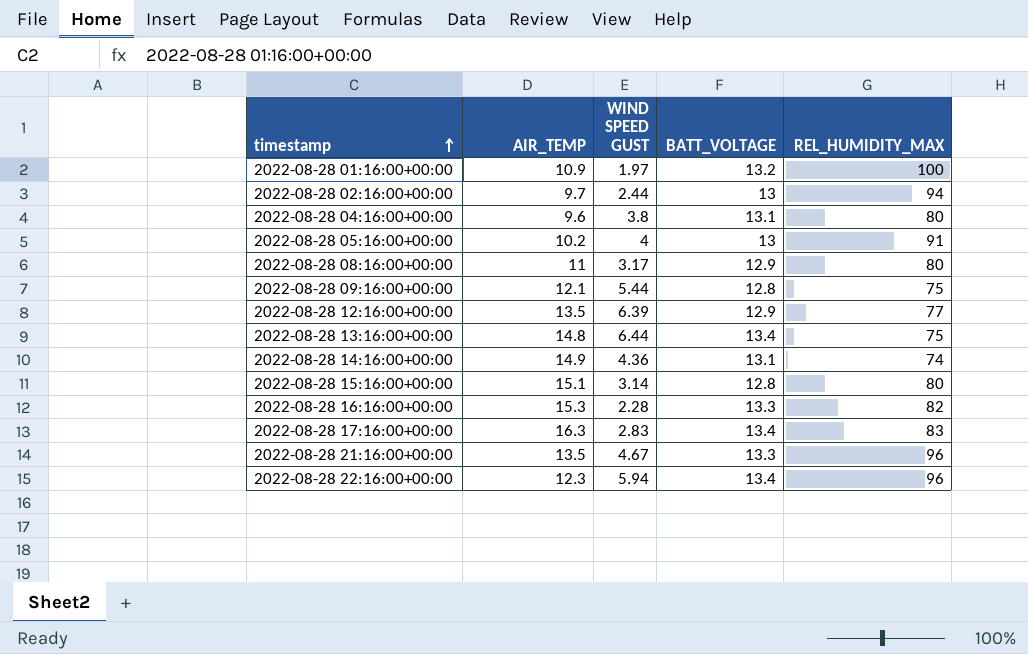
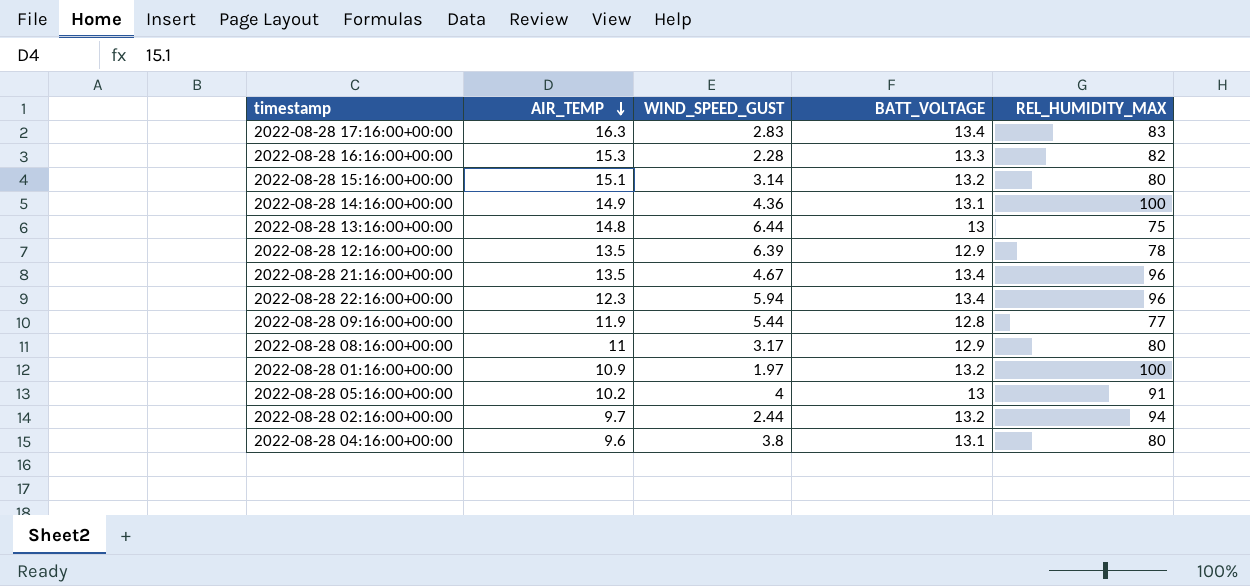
row order: timestamp ascending -> AIR_TEMP descending
column name: WIND SPEED GUST -> WIND_SPEED_GUST
2022-08-28 15:16:00+00:00 | BATT_VOLTAGE: 12.8 -> 13.2
2022-08-28 14:16:00+00:00 | REL_HUMIDITY_MAX: 74 -> 100
2022-08-28 13:16:00+00:00 | BATT_VOLTAGE: 13.4 -> 13
2022-08-28 12:16:00+00:00 | REL_HUMIDITY_MAX: 77 -> 78
2022-08-28 21:16:00+00:00 | BATT_VOLTAGE: 13.3 -> 13.4
2022-08-28 09:16:00+00:00 | AIR_TEMP: 12.1 -> 11.9
2022-08-28 09:16:00+00:00 | REL_HUMIDITY_MAX: 75 -> 77
2022-08-28 02:16:00+00:00 | BATT_VOLTAGE: 13 -> 13.2

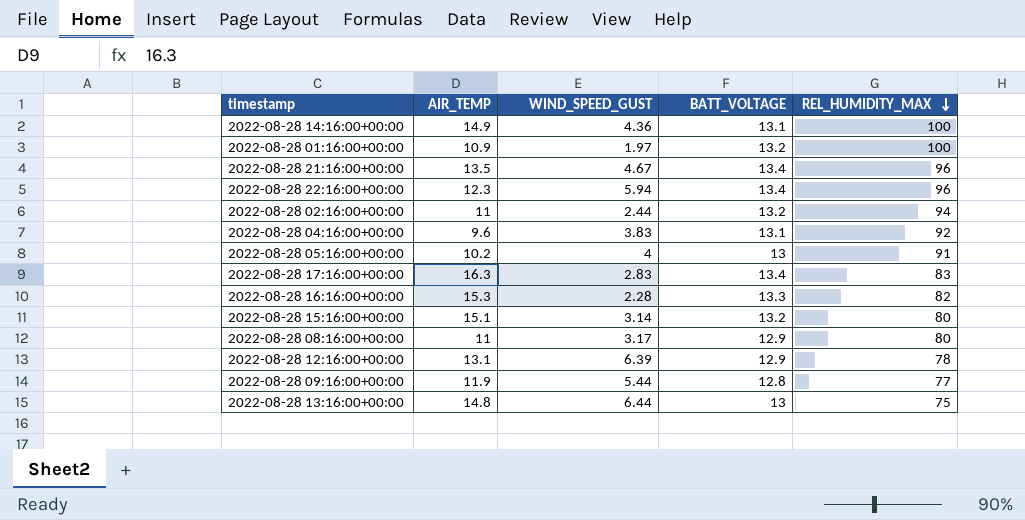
row order: AIR_TEMP descending -> REL_HUMIDITY_MAX descending
2022-08-28 02:16:00+00:00 | AIR_TEMP: 9.7 -> 11
2022-08-28 04:16:00+00:00 | WIND_SPEED_GUST: 3.8 -> 3.83
2022-08-28 04:16:00+00:00 | REL_HUMIDITY_MAX: 80 -> 92
2022-08-28 12:16:00+00:00 | AIR_TEMP: 13.5 -> 13.1

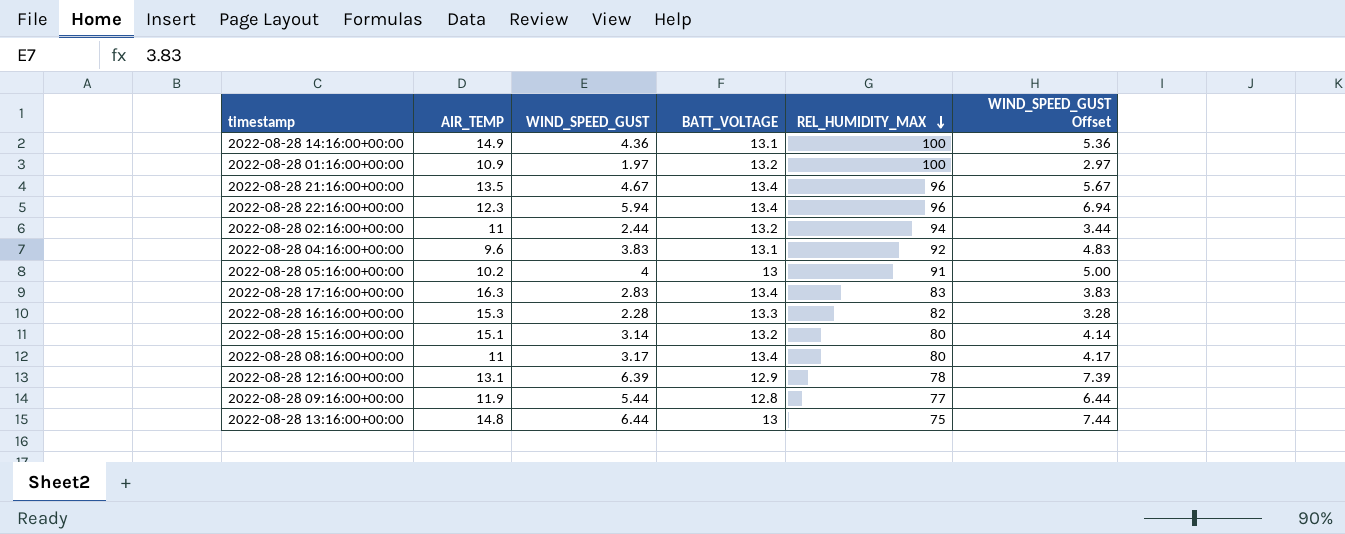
column WIND_SPEED_GUST Offset | formula: none -> [WIND_SPEED_GUST] + 1
2022-08-28 08:16:00+00:00 | BATT_VOLTAGE: 12.9 -> 13.4

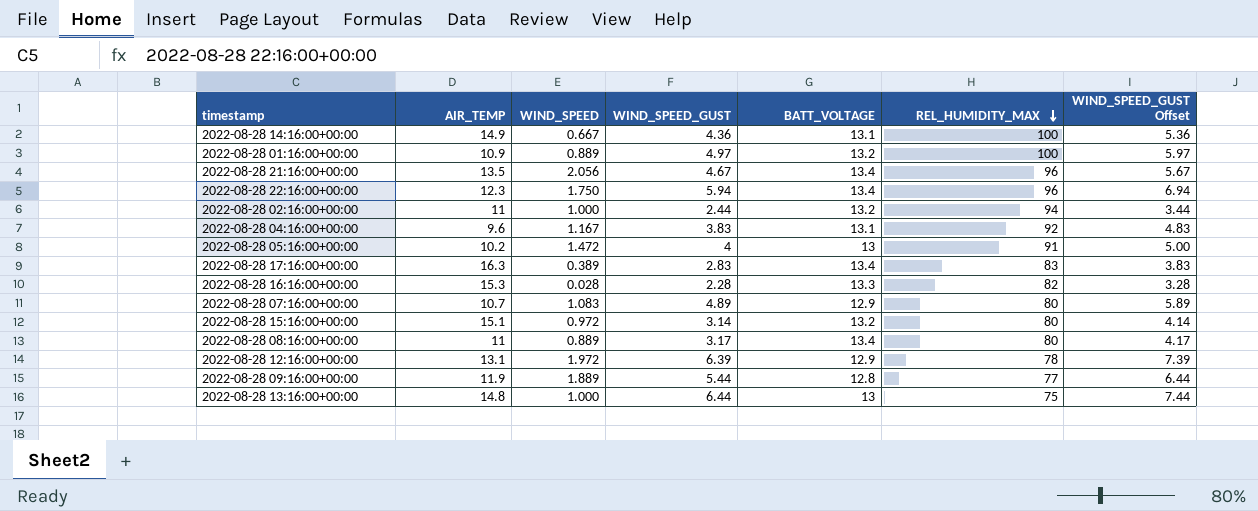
column WIND_SPEED | position: none -> 3
2022-08-28 01:16:00+00:00 | WIND_SPEED_GUST: 1.97 -> 4.97
2022-08-28 01:16:00+00:00 | WIND_SPEED_GUST Offset: 2.97 -> 5.97
row 2022-08-28 07:16:00+00:00: none -> 10.7 | 1.083 | 4.89 | 12.9 | 80 | 5.89

